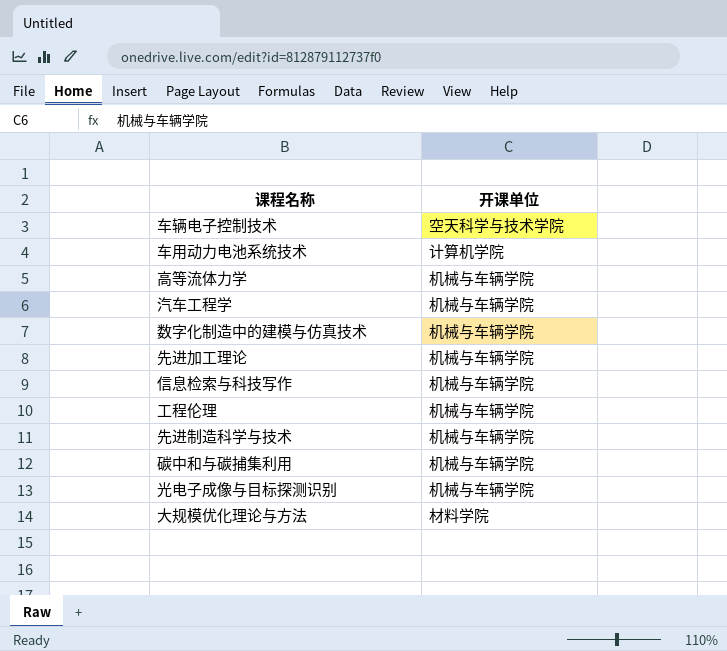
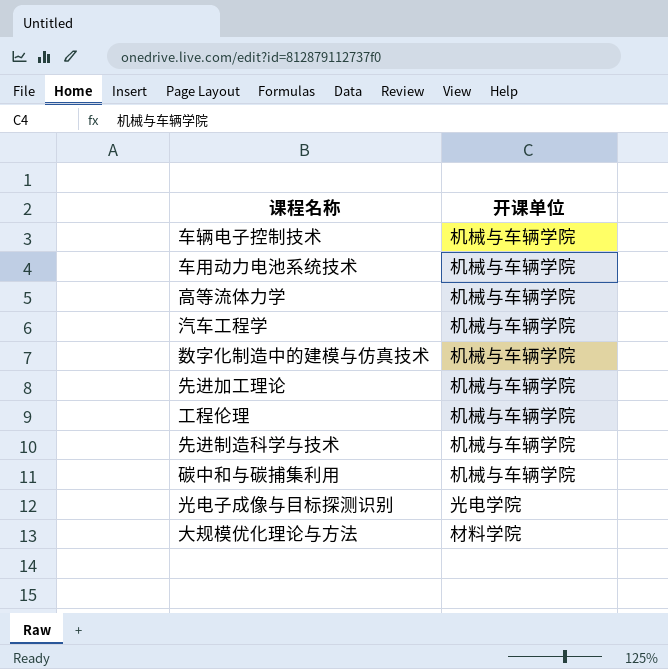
row 信息检索与科技写作: 机械与车辆学院 -> none
车辆电子控制技术 | 开课单位: 空天科学与技术学院 -> 机械与车辆学院
车用动力电池系统技术 | 开课单位: 计算机学院 -> 机械与车辆学院
光电子成像与目标探测识别 | 开课单位: 机械与车辆学院 -> 光电学院

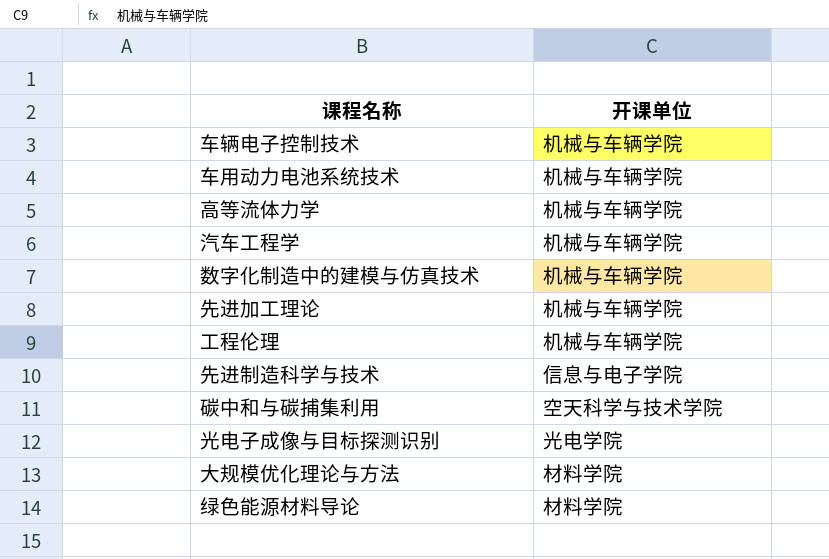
先进制造科学与技术 | 开课单位: 机械与车辆学院 -> 信息与电子学院
碳中和与碳捕集利用 | 开课单位: 机械与车辆学院 -> 空天科学与技术学院
row 绿色能源材料导论: none -> 材料学院

